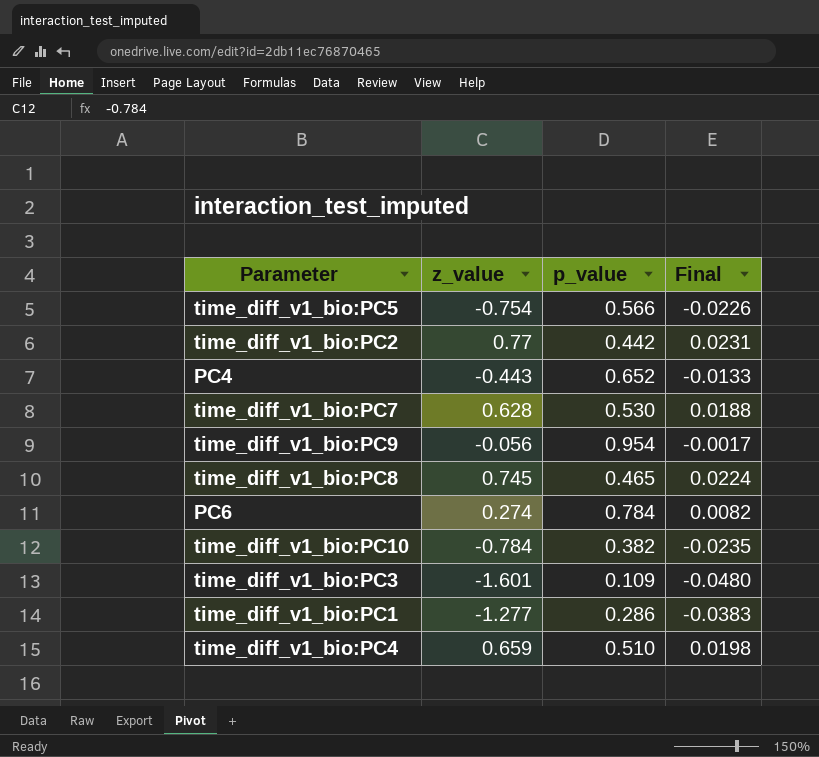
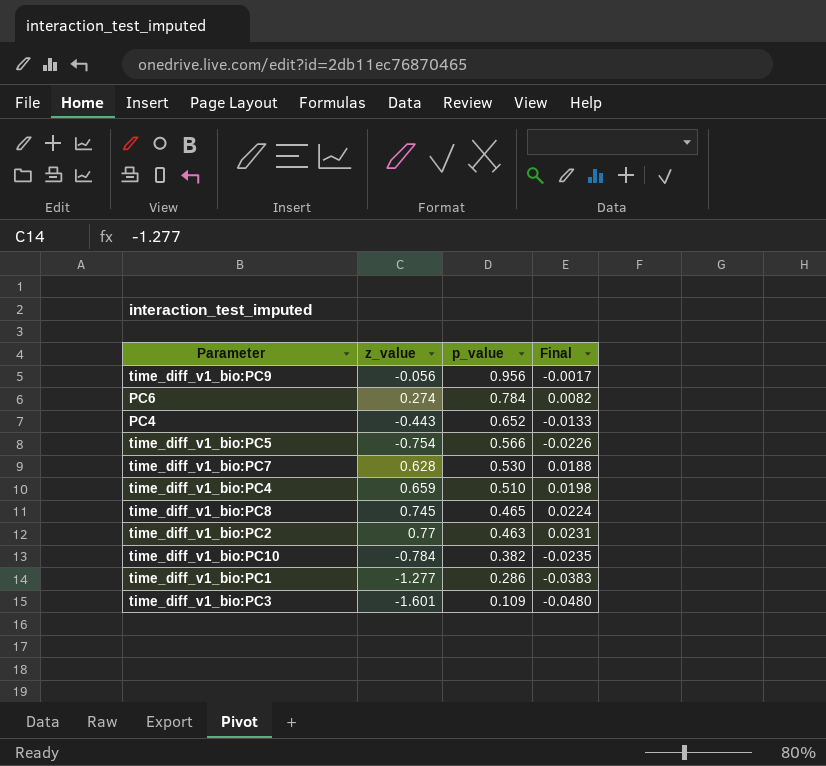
row order: none -> p_value descending
time_diff_v1_bio:PC9 | p_value: 0.954 -> 0.956
time_diff_v1_bio:PC2 | p_value: 0.442 -> 0.463

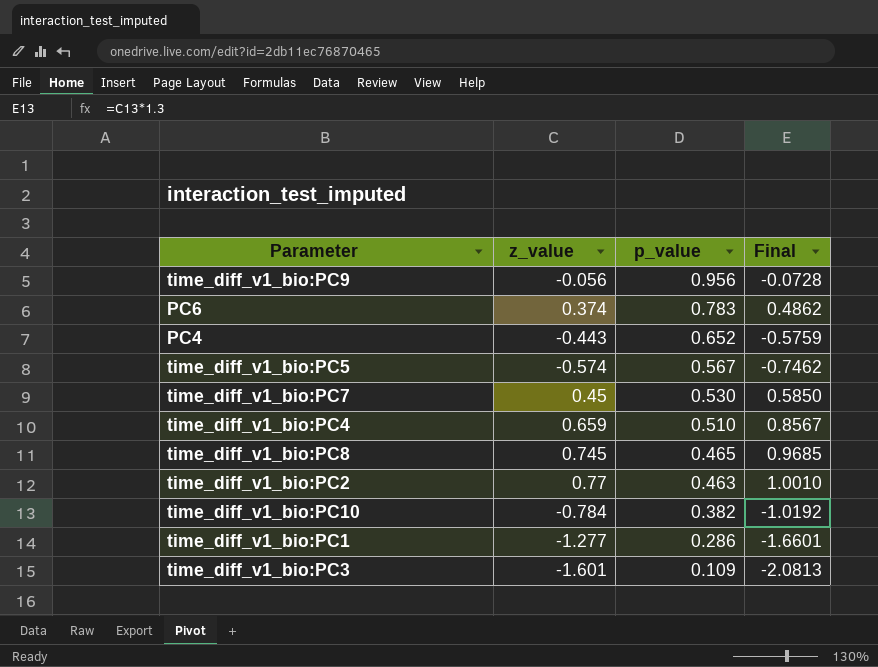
column Final | formula: [z_value] * 0.03 -> [z_value] * 1.3
PC6 | z_value: 0.274 -> 0.374
PC6 | p_value: 0.784 -> 0.783
time_diff_v1_bio:PC5 | z_value: -0.754 -> -0.574
time_diff_v1_bio:PC5 | p_value: 0.566 -> 0.567
time_diff_v1_bio:PC7 | z_value: 0.628 -> 0.45

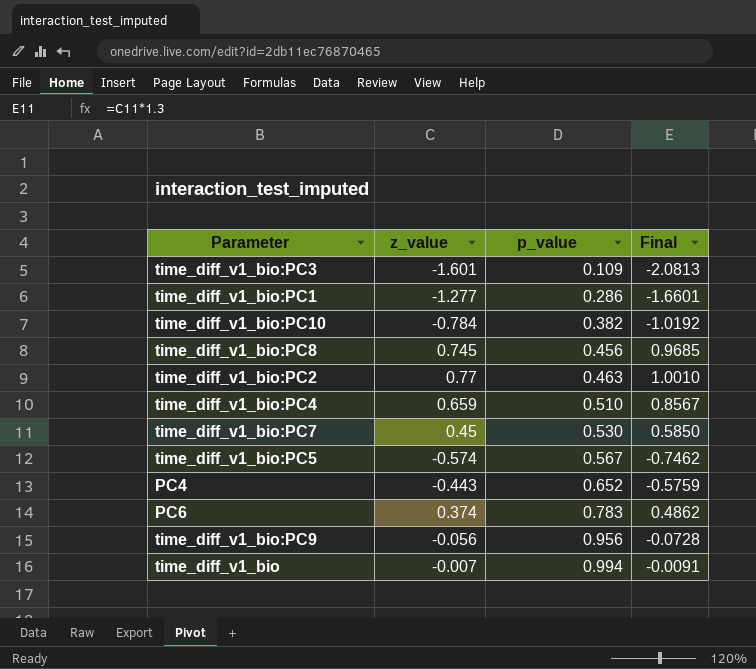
row order: p_value descending -> p_value ascending
time_diff_v1_bio:PC8 | p_value: 0.465 -> 0.456
row time_diff_v1_bio: none -> -0.007 | 0.994 | -0.0091

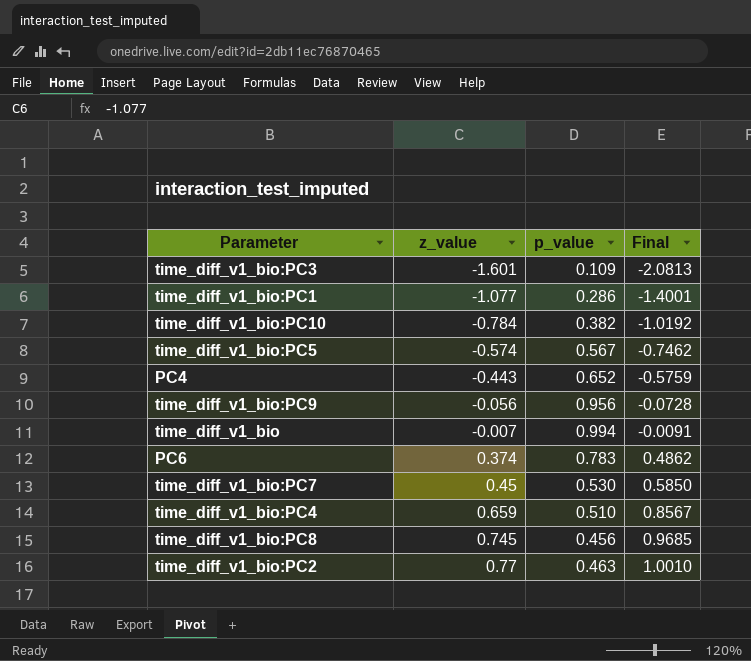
row order: p_value ascending -> z_value ascending
time_diff_v1_bio:PC1 | z_value: -1.277 -> -1.077
time_diff_v1_bio:PC1 | Final: -1.6601 -> -1.4001

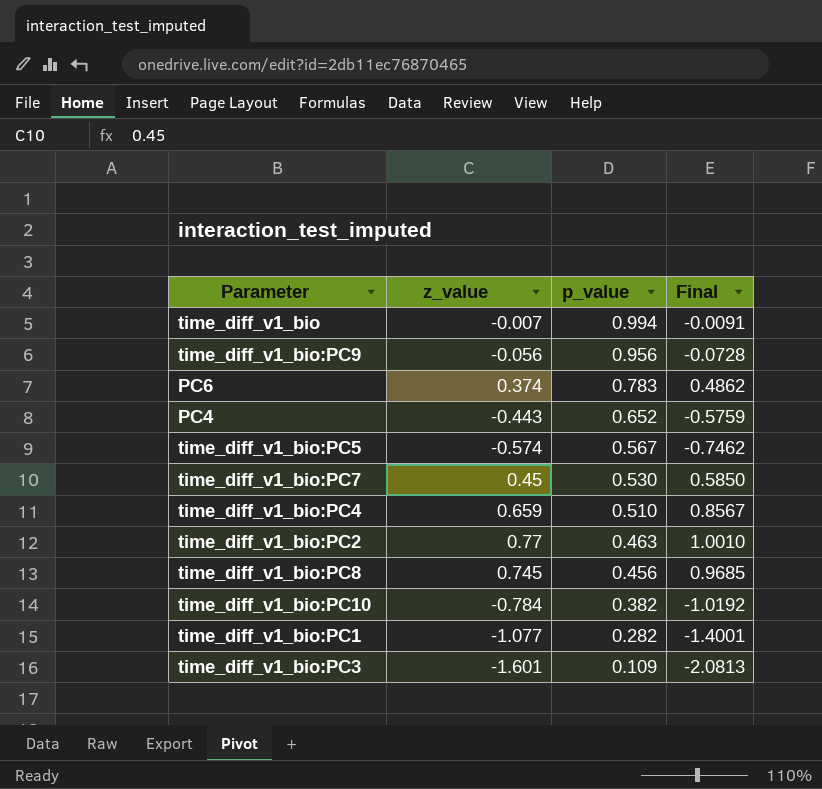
row order: z_value ascending -> p_value descending
time_diff_v1_bio:PC1 | p_value: 0.286 -> 0.282

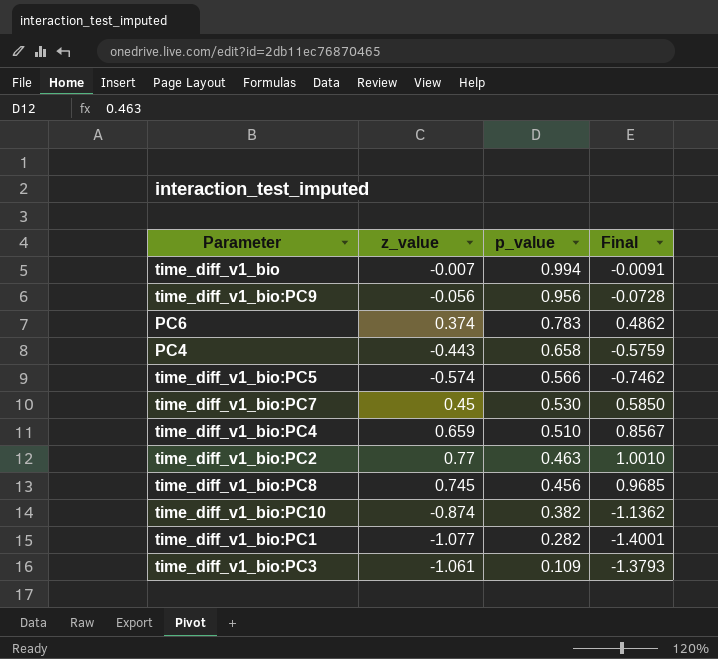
PC4 | p_value: 0.652 -> 0.658
time_diff_v1_bio:PC5 | p_value: 0.567 -> 0.566
time_diff_v1_bio:PC10 | z_value: -0.784 -> -0.874
time_diff_v1_bio:PC10 | Final: -1.0192 -> -1.1362
time_diff_v1_bio:PC3 | z_value: -1.601 -> -1.061
time_diff_v1_bio:PC3 | Final: -2.0813 -> -1.3793

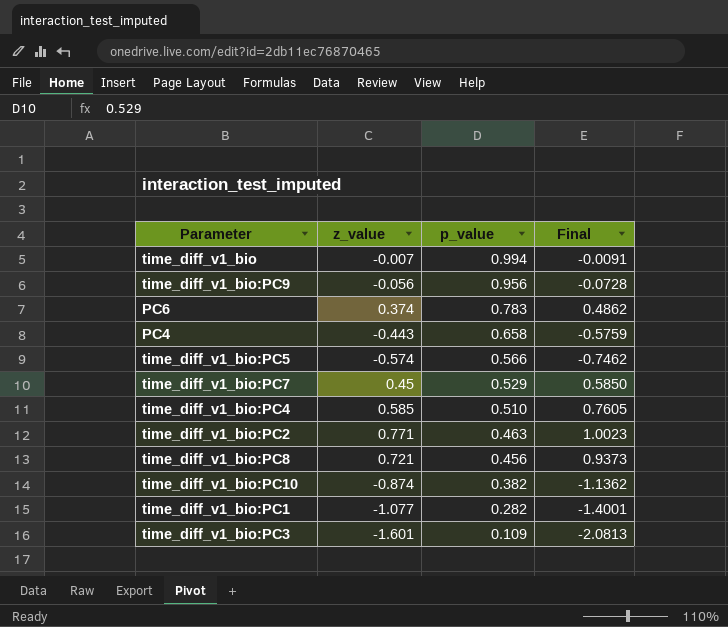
time_diff_v1_bio:PC7 | p_value: 0.530 -> 0.529
time_diff_v1_bio:PC4 | z_value: 0.659 -> 0.585
time_diff_v1_bio:PC4 | Final: 0.8567 -> 0.7605
time_diff_v1_bio:PC2 | z_value: 0.77 -> 0.771
time_diff_v1_bio:PC2 | Final: 1.0010 -> 1.0023
time_diff_v1_bio:PC8 | z_value: 0.745 -> 0.721
time_diff_v1_bio:PC8 | Final: 0.9685 -> 0.9373
time_diff_v1_bio:PC3 | z_value: -1.061 -> -1.601
time_diff_v1_bio:PC3 | Final: -1.3793 -> -2.0813

